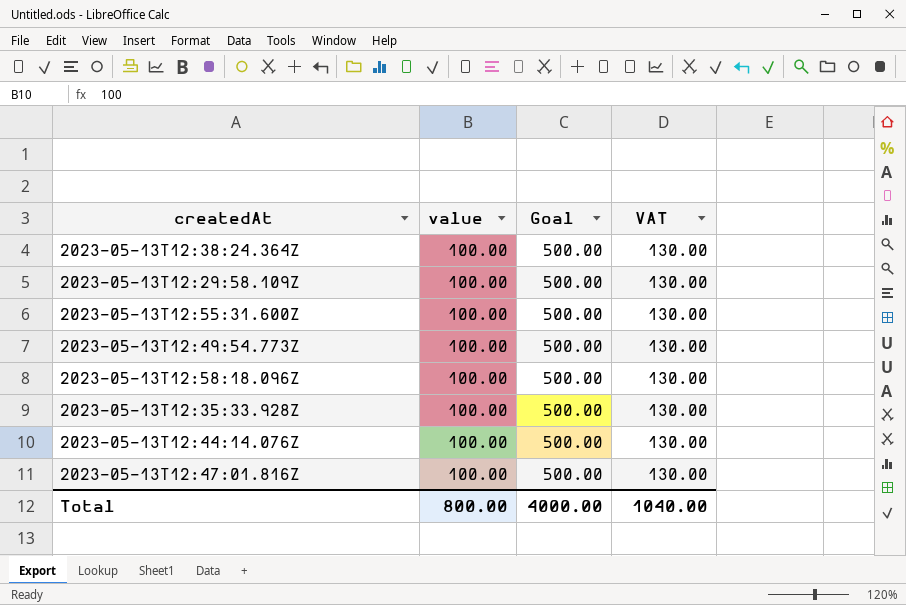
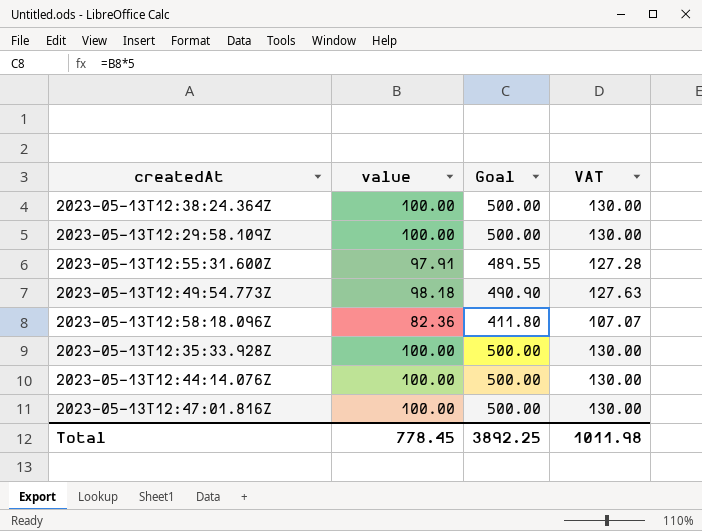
2023-05-13T12:55:31.600Z | value: 100.00 -> 97.91
2023-05-13T12:55:31.600Z | Goal: 500.00 -> 489.55
2023-05-13T12:55:31.600Z | VAT: 130.00 -> 127.28
2023-05-13T12:49:54.773Z | value: 100.00 -> 98.18
2023-05-13T12:49:54.773Z | Goal: 500.00 -> 490.90
2023-05-13T12:49:54.773Z | VAT: 130.00 -> 127.63
2023-05-13T12:58:18.096Z | value: 100.00 -> 82.36
2023-05-13T12:58:18.096Z | Goal: 500.00 -> 411.80
2023-05-13T12:58:18.096Z | VAT: 130.00 -> 107.07
Total | value: 800.00 -> 778.45
Total | Goal: 4000.00 -> 3892.25
Total | VAT: 1040.00 -> 1011.98

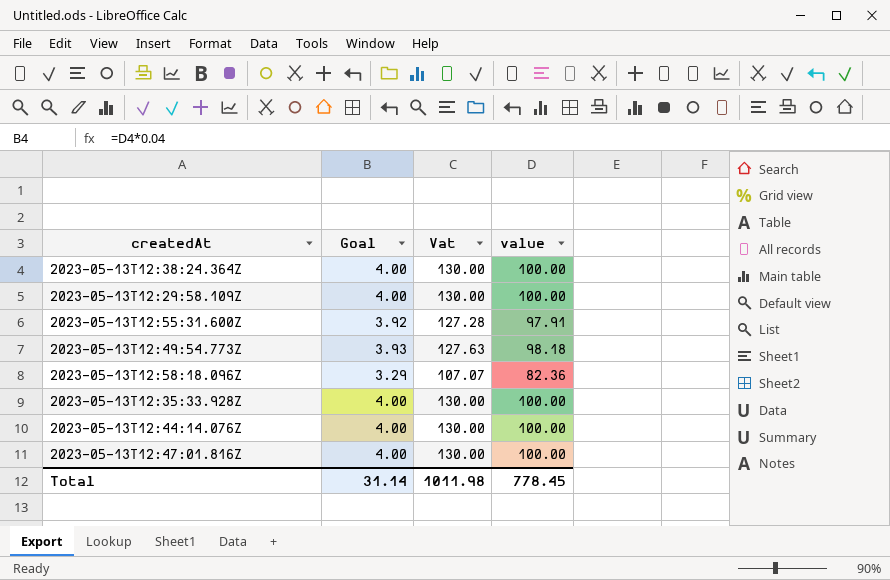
column Goal | formula: [value] * 5 -> [value] * 0.04
column name: VAT -> Vat
column value | position: 2 -> 4
Total | Goal: 3892.25 -> 31.14

